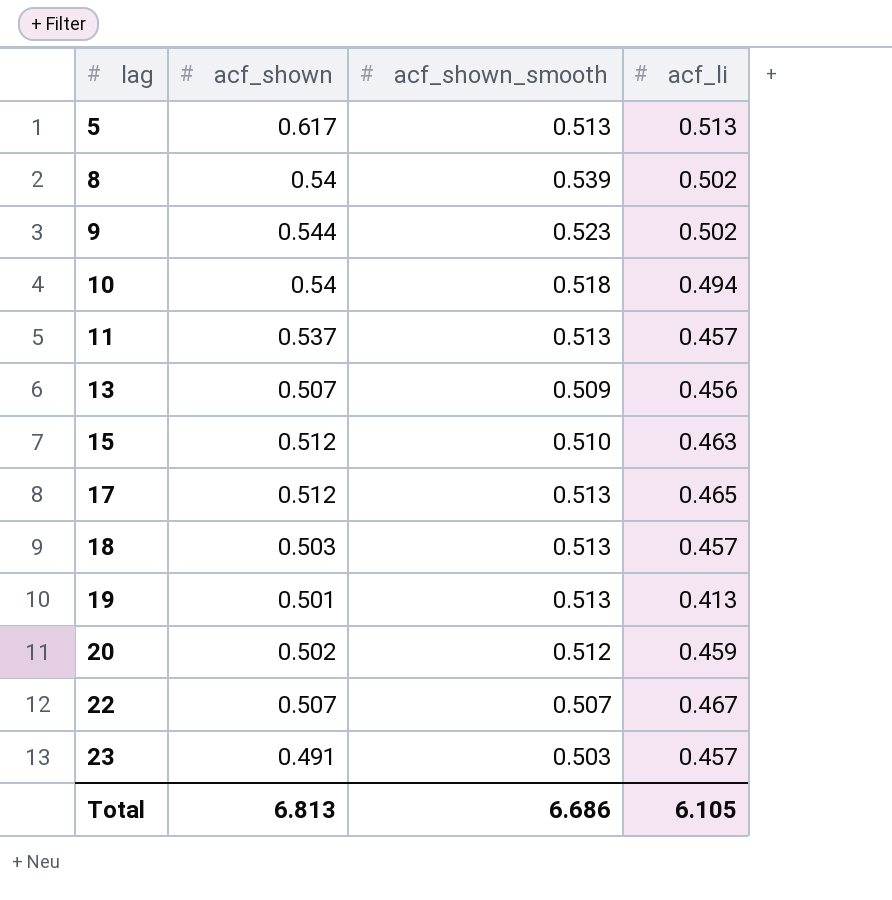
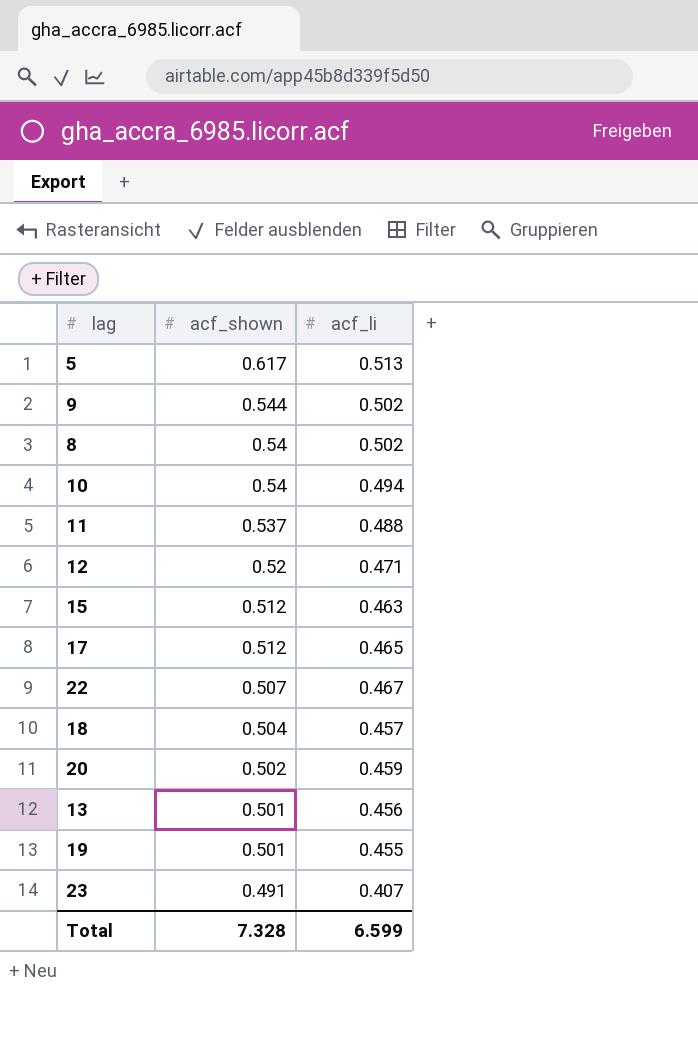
row order: lag ascending -> acf_shown descending
column acf_shown_smooth | position: 3 -> none
11 | acf_li: 0.457 -> 0.488
row 12: none -> 0.52 | 0.471
18 | acf_shown: 0.503 -> 0.504
13 | acf_shown: 0.507 -> 0.501
19 | acf_li: 0.413 -> 0.455
23 | acf_li: 0.457 -> 0.407
Total | acf_shown: 6.813 -> 7.328
Total | acf_li: 6.105 -> 6.599

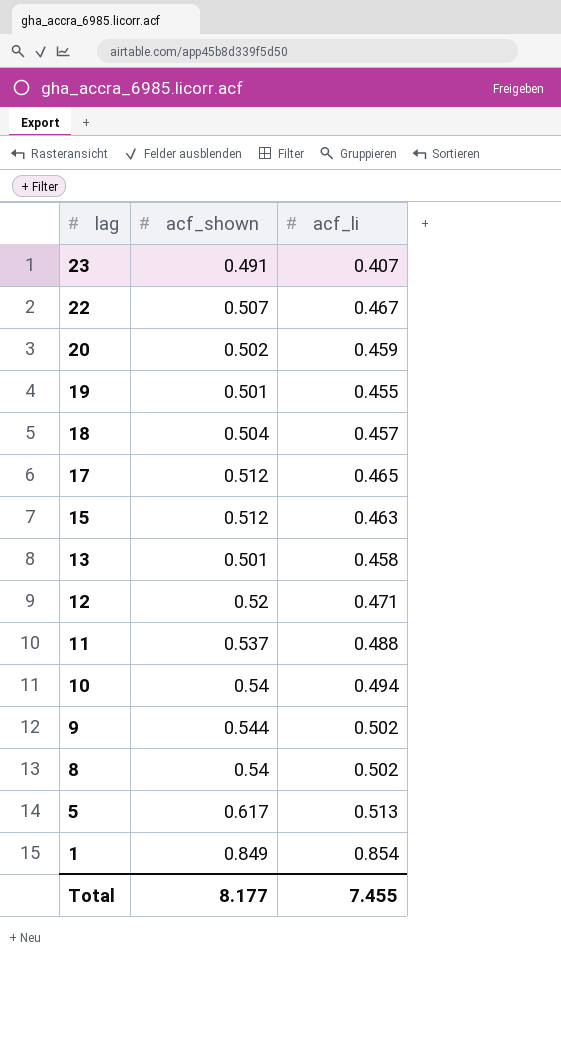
row order: acf_shown descending -> lag descending
13 | acf_li: 0.456 -> 0.458
row 1: none -> 0.849 | 0.854
Total | acf_shown: 7.328 -> 8.177
Total | acf_li: 6.599 -> 7.455

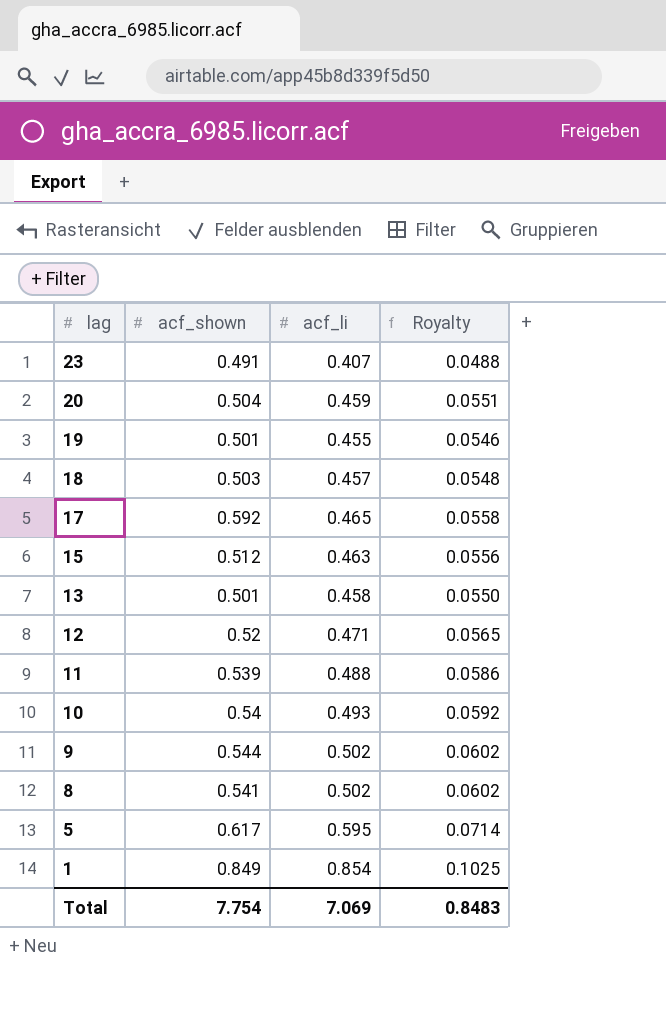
column Royalty | formula: none -> [acf_li] * 0.12
row 22: 0.507 | 0.467 -> none
20 | acf_shown: 0.502 -> 0.504
18 | acf_shown: 0.504 -> 0.503
17 | acf_shown: 0.512 -> 0.592
11 | acf_shown: 0.537 -> 0.539
10 | acf_li: 0.494 -> 0.493
8 | acf_shown: 0.54 -> 0.541
5 | acf_li: 0.513 -> 0.595
Total | acf_shown: 8.177 -> 7.754
Total | acf_li: 7.455 -> 7.069

